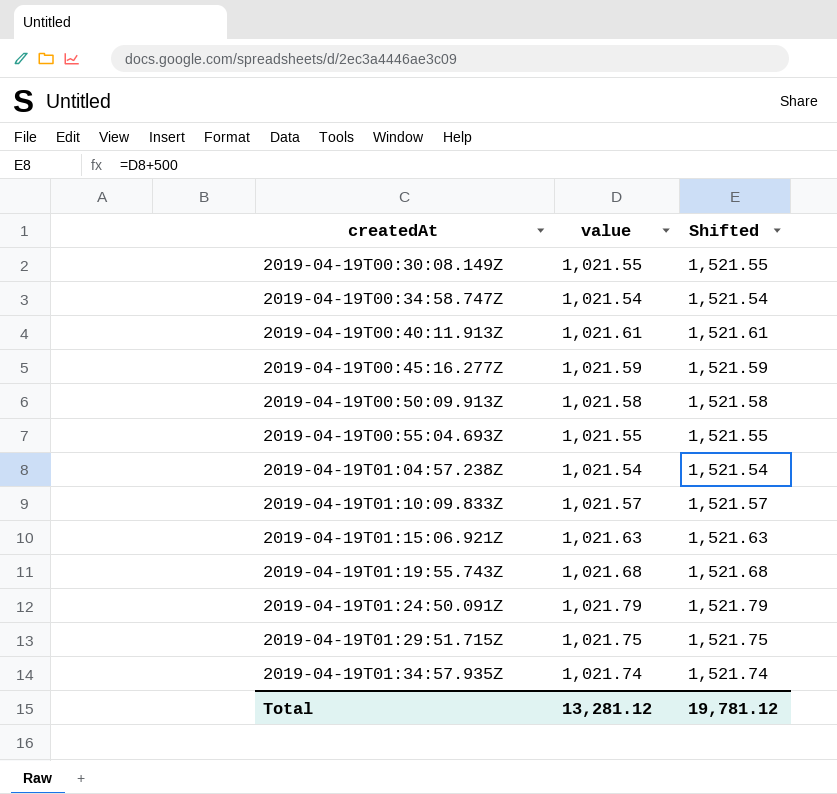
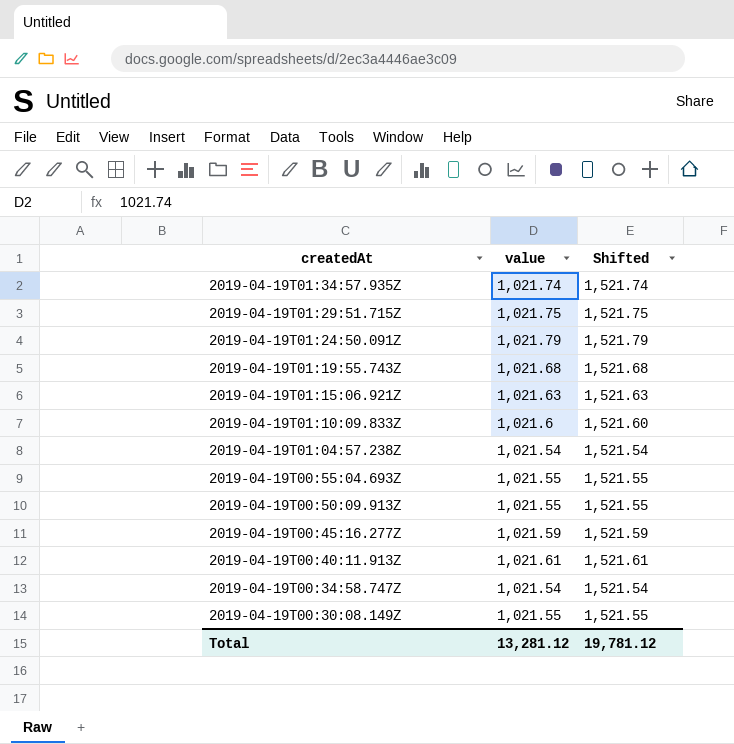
row order: createdAt ascending -> createdAt descending
2019-04-19T01:10:09.833Z | value: 1,021.57 -> 1,021.6
2019-04-19T01:10:09.833Z | Shifted: 1,521.57 -> 1,521.60
2019-04-19T00:50:09.913Z | value: 1,021.58 -> 1,021.55
2019-04-19T00:50:09.913Z | Shifted: 1,521.58 -> 1,521.55

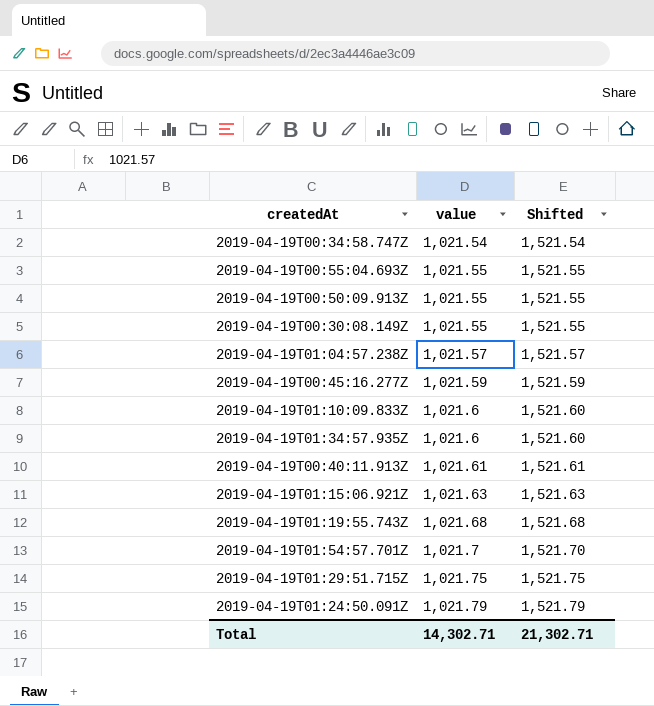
row order: createdAt descending -> value ascending
2019-04-19T01:04:57.238Z | value: 1,021.54 -> 1,021.57
2019-04-19T01:04:57.238Z | Shifted: 1,521.54 -> 1,521.57
2019-04-19T01:34:57.935Z | value: 1,021.74 -> 1,021.6
2019-04-19T01:34:57.935Z | Shifted: 1,521.74 -> 1,521.60
row 2019-04-19T01:54:57.701Z: none -> 1,021.7 | 1,521.70
Total | value: 13,281.12 -> 14,302.71
Total | Shifted: 19,781.12 -> 21,302.71

